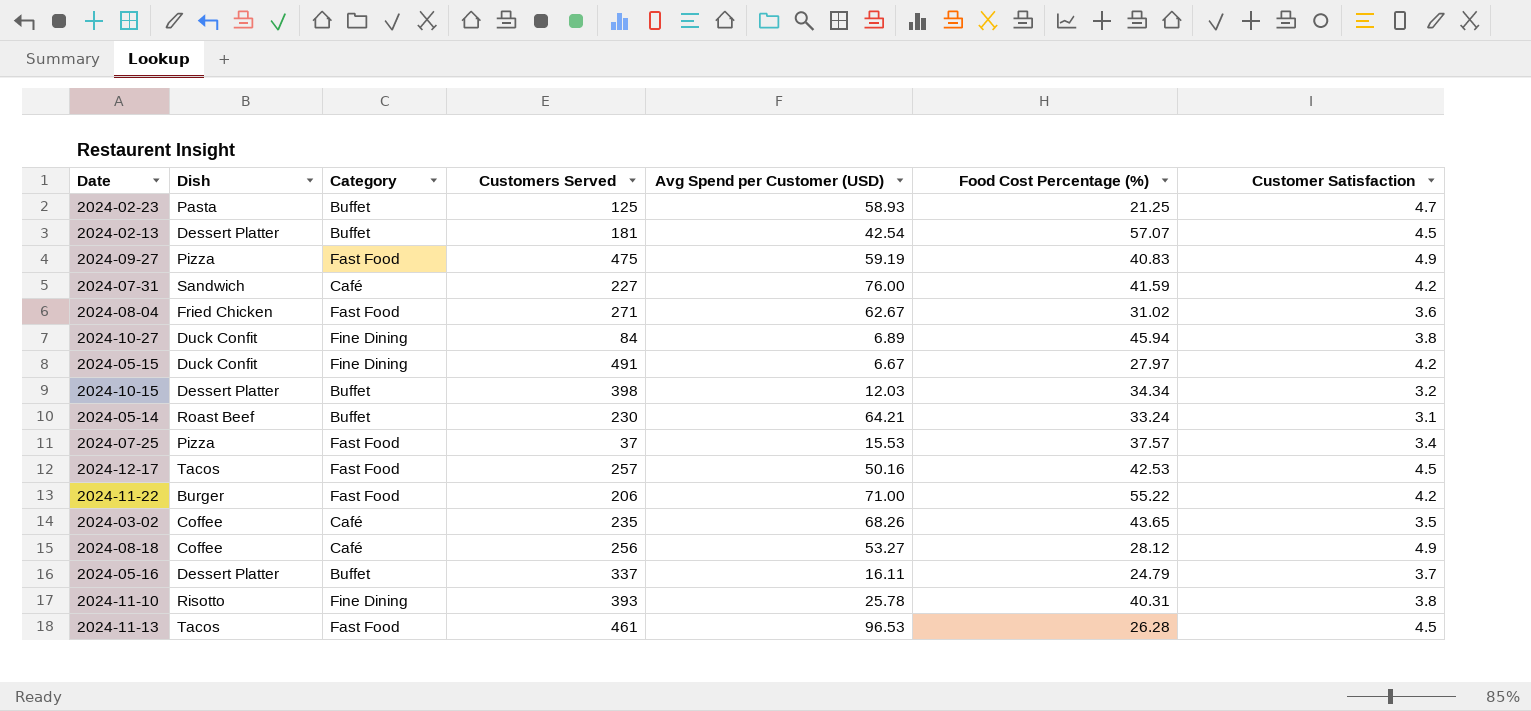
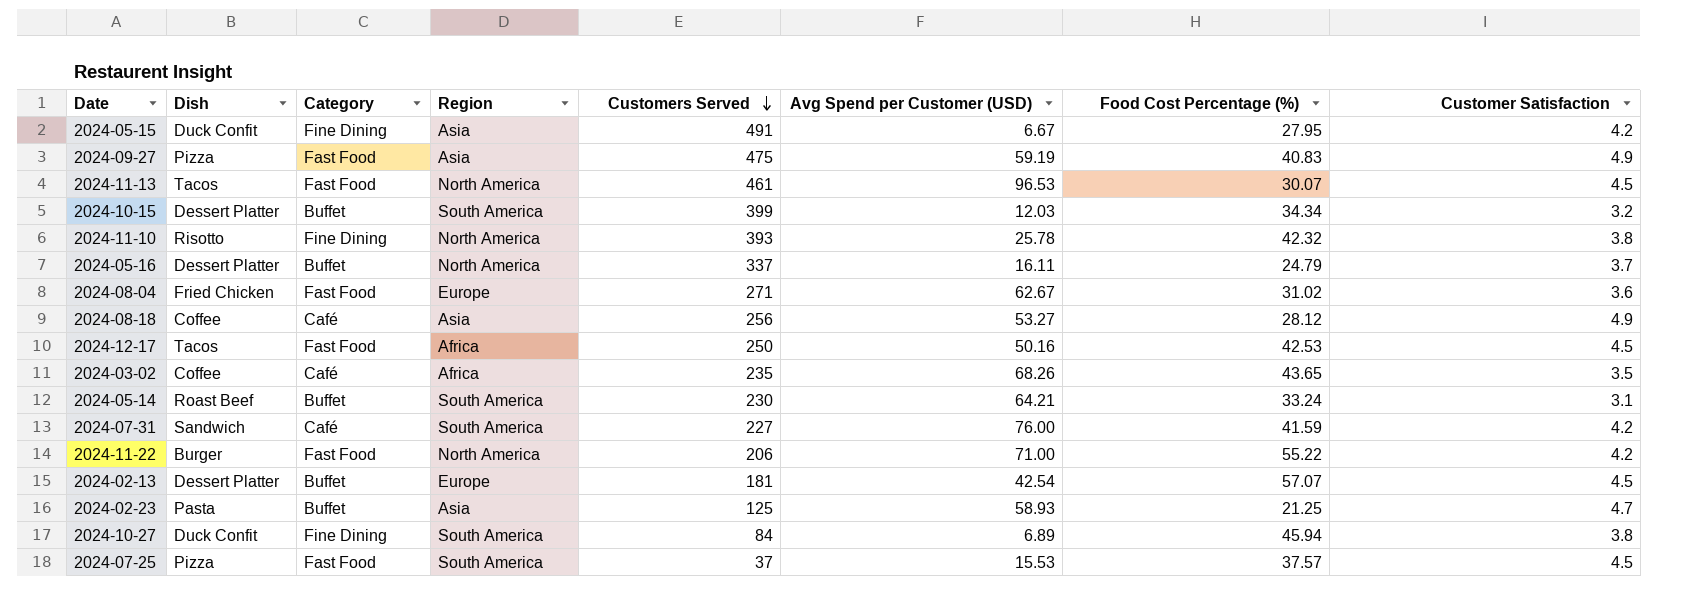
row order: none -> Customers Served descending
column Region | position: none -> 4
2024-05-15 | Food Cost Percentage (%): 27.97 -> 27.95
2024-11-13 | Food Cost Percentage (%): 26.28 -> 30.07
2024-10-15 | Customers Served: 398 -> 399
2024-11-10 | Food Cost Percentage (%): 40.31 -> 42.32
2024-12-17 | Customers Served: 257 -> 250
2024-07-25 | Customer Satisfaction: 3.4 -> 4.5

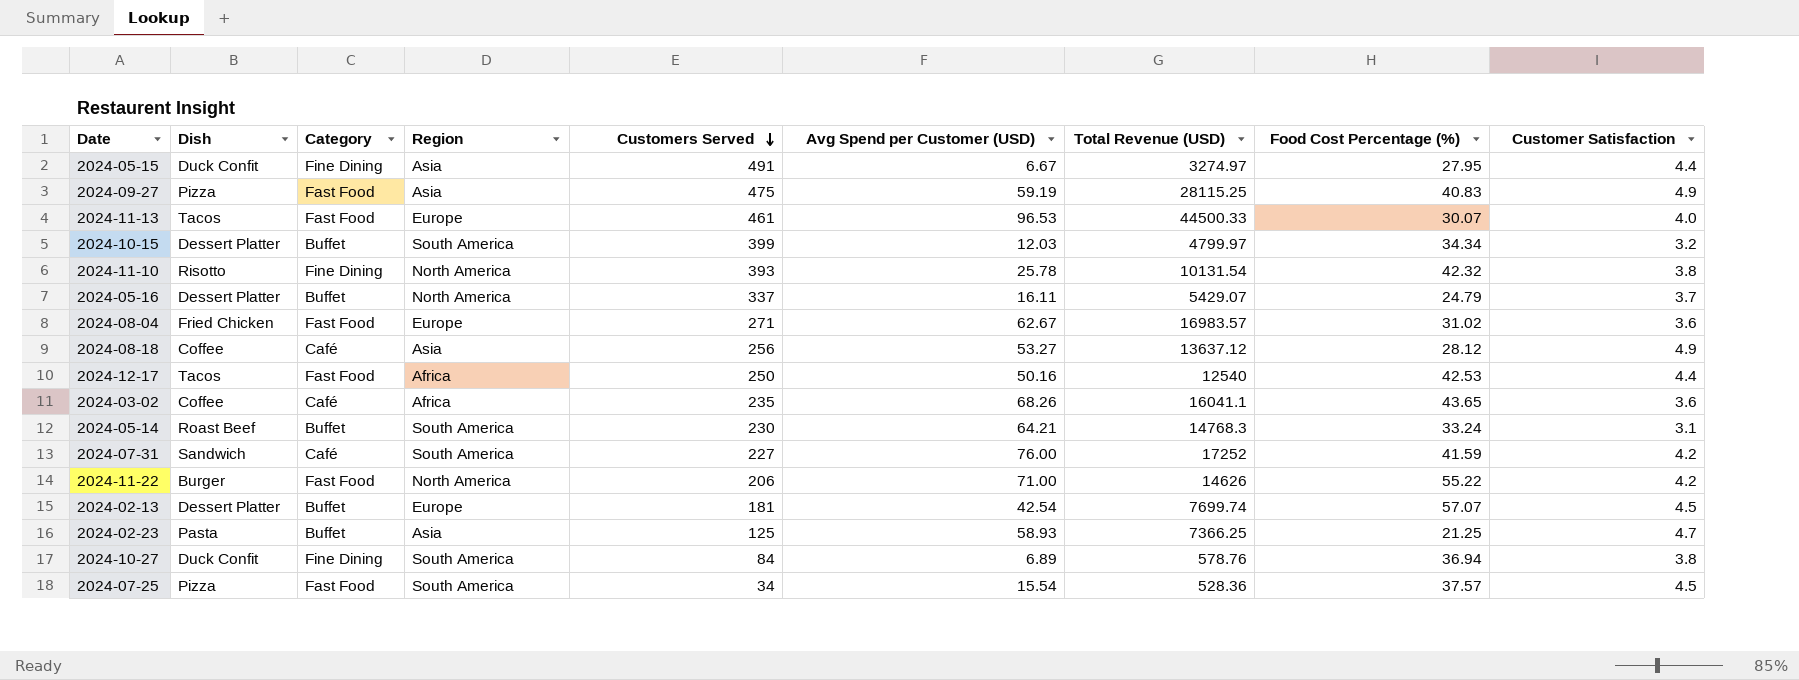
column Total Revenue (USD) | formula: none -> [Customers Served] * [Avg Spend per Customer (USD)]
2024-05-15 | Customer Satisfaction: 4.2 -> 4.4
2024-11-13 | Region: North America -> Europe
2024-11-13 | Customer Satisfaction: 4.5 -> 4.0
2024-12-17 | Customer Satisfaction: 4.5 -> 4.4
2024-03-02 | Customer Satisfaction: 3.5 -> 3.6
2024-10-27 | Food Cost Percentage (%): 45.94 -> 36.94
2024-07-25 | Customers Served: 37 -> 34
2024-07-25 | Avg Spend per Customer (USD): 15.53 -> 15.54

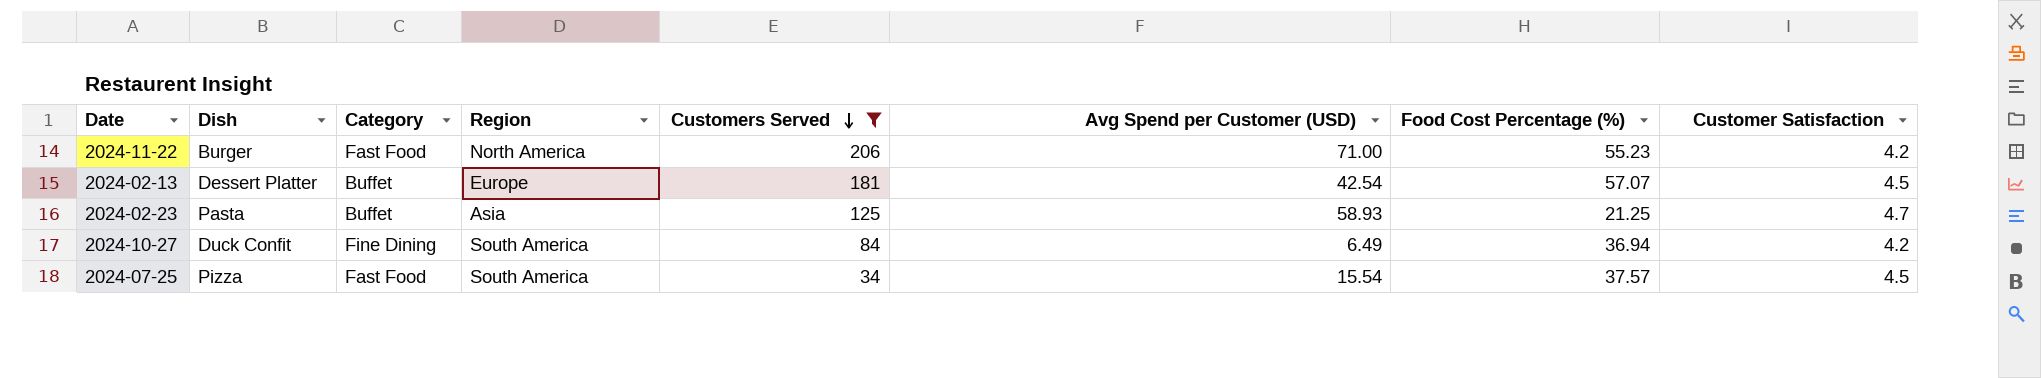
filter: none -> Customers Served <= 206
column Total Revenue (USD) | formula: [Customers Served] * [Avg Spend per Customer (USD)] -> none
2024-11-22 | Food Cost Percentage (%): 55.22 -> 55.23
2024-10-27 | Avg Spend per Customer (USD): 6.89 -> 6.49
2024-10-27 | Customer Satisfaction: 3.8 -> 4.2

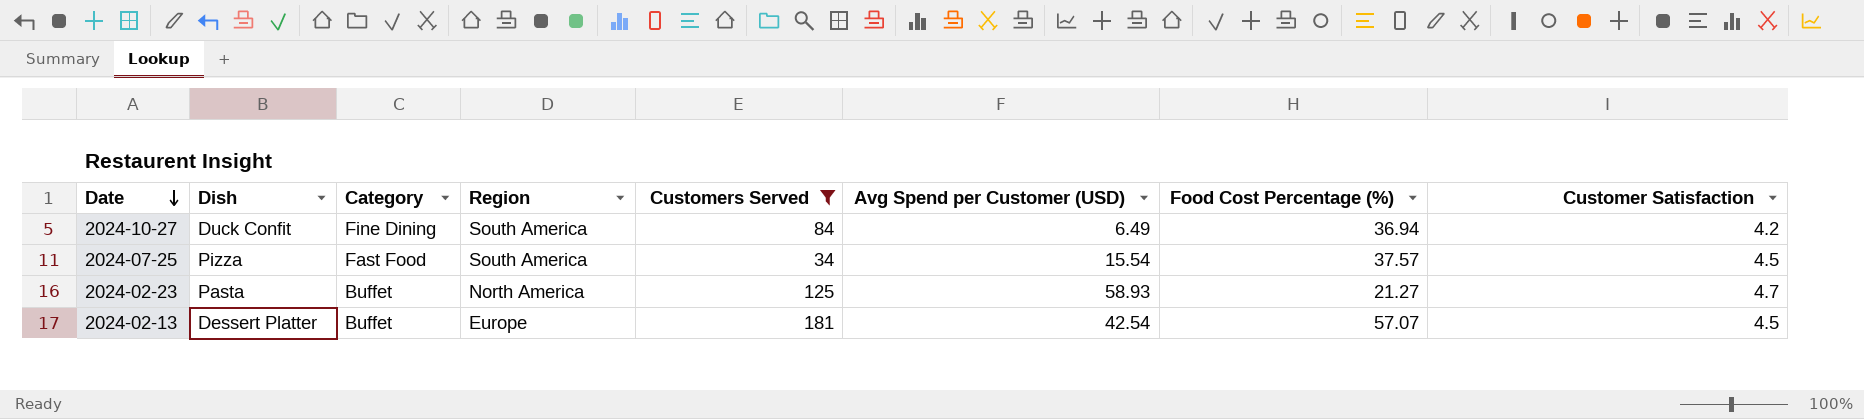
row order: Customers Served descending -> Date descending
row 2024-11-22: Burger | Fast Food | North America | 206 | 71.00 | 55.23 | 4.2 -> none
2024-02-23 | Region: Asia -> North America
2024-02-23 | Food Cost Percentage (%): 21.25 -> 21.27

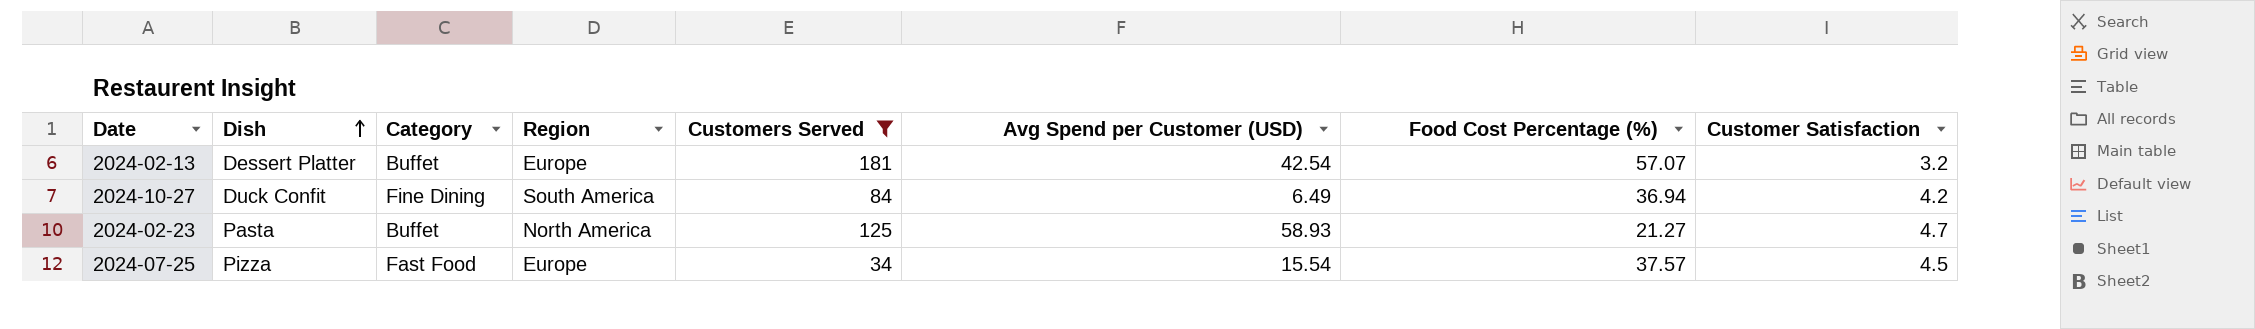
row order: Date descending -> Dish ascending
2024-02-13 | Customer Satisfaction: 4.5 -> 3.2
2024-07-25 | Region: South America -> Europe

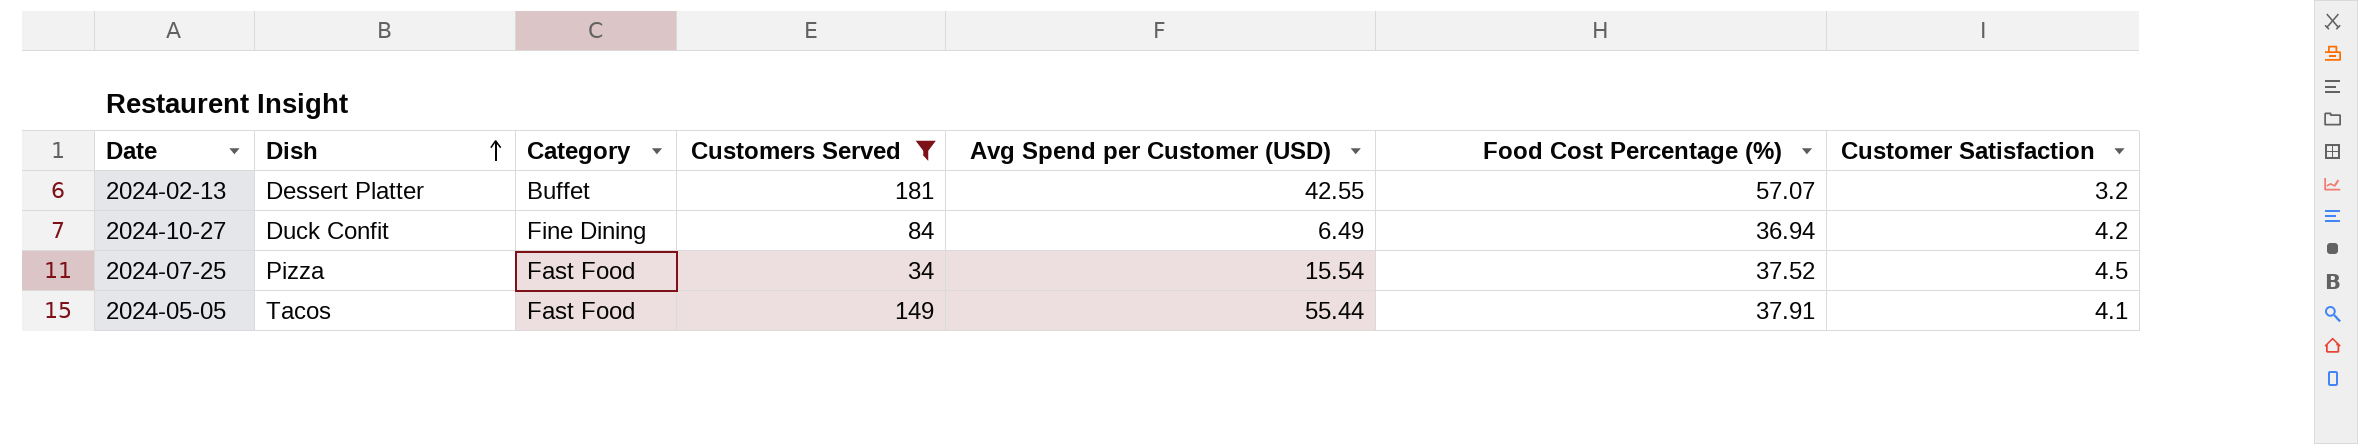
column Region | position: 4 -> none
row 2024-02-23: Pasta | Buffet | North America | 125 | 58.93 | 21.27 | 4.7 -> none
2024-02-13 | Avg Spend per Customer (USD): 42.54 -> 42.55
2024-07-25 | Food Cost Percentage (%): 37.57 -> 37.52
row 2024-05-05: none -> Tacos | Fast Food | 149 | 55.44 | 37.91 | 4.1

